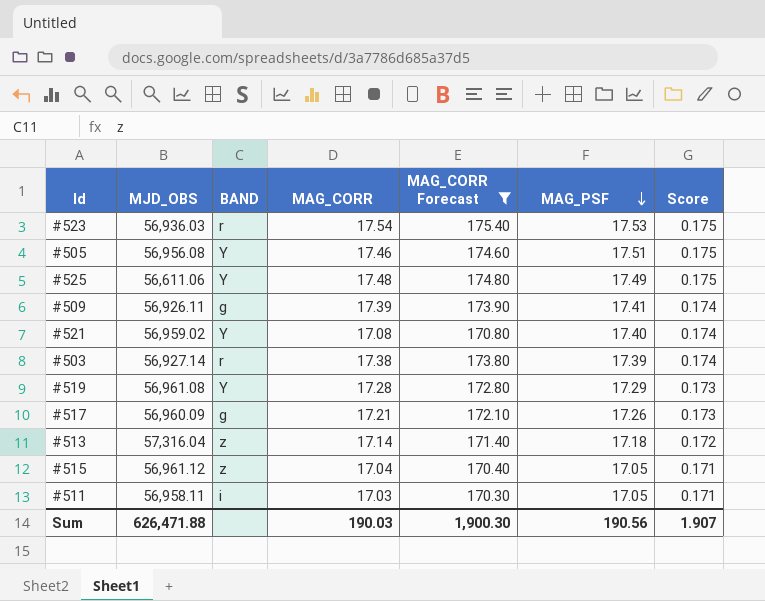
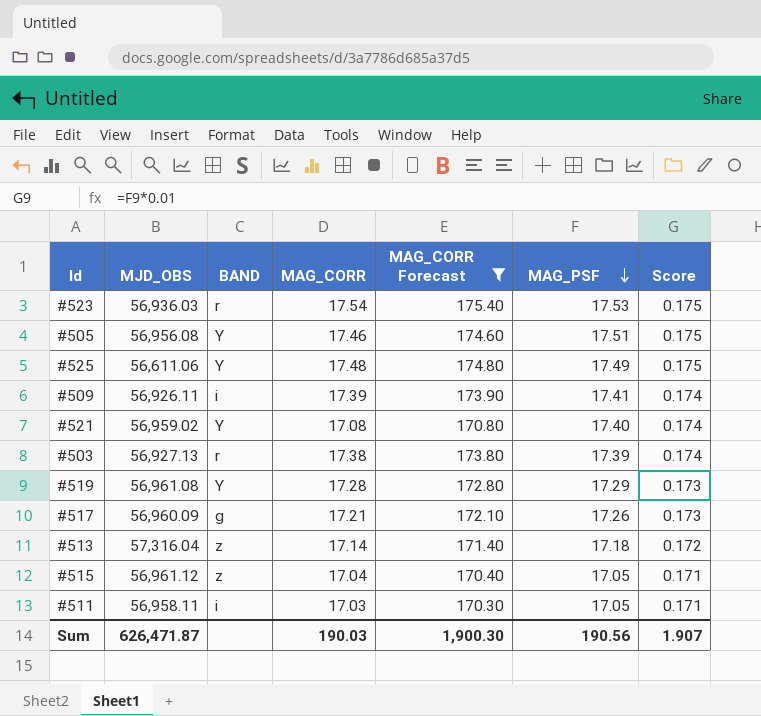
#509 | BAND: g -> i
#503 | MJD_OBS: 56,927.14 -> 56,927.13
Sum | MJD_OBS: 626,471.88 -> 626,471.87

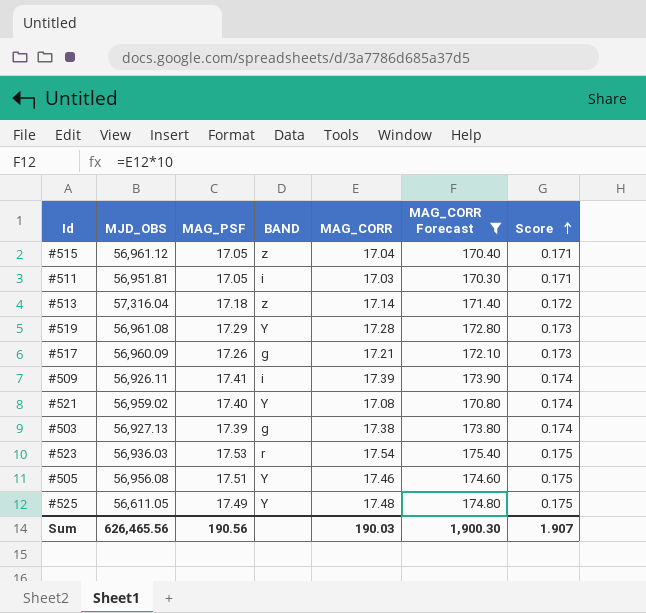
row order: MAG_PSF descending -> Score ascending
column MAG_PSF | position: 6 -> 3
#511 | MJD_OBS: 56,958.11 -> 56,951.81
#503 | BAND: r -> g
#525 | MJD_OBS: 56,611.06 -> 56,611.05
Sum | MJD_OBS: 626,471.87 -> 626,465.56

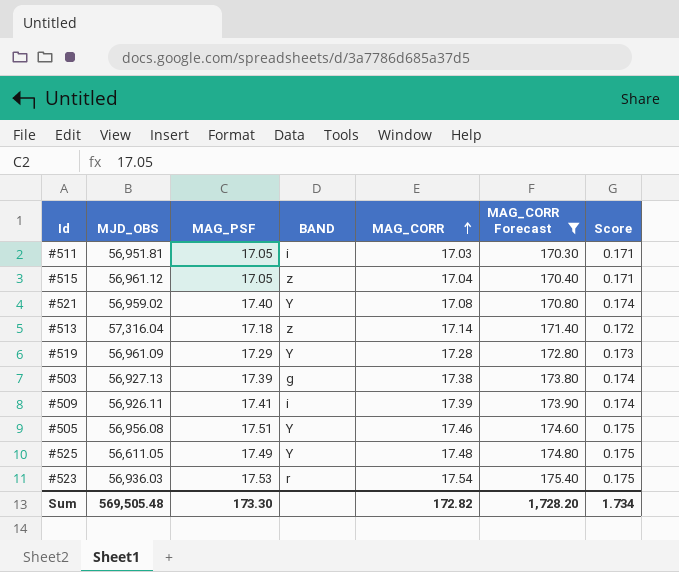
row order: Score ascending -> MAG_CORR ascending
row #517: 56,960.09 | 17.26 | g | 17.21 | 172.10 | 0.173 -> none
#519 | MJD_OBS: 56,961.08 -> 56,961.09
Sum | MJD_OBS: 626,465.56 -> 569,505.48
Sum | MAG_PSF: 190.56 -> 173.30
Sum | MAG_CORR: 190.03 -> 172.82
Sum | MAG_CORR Forecast: 1,900.30 -> 1,728.20
Sum | Score: 1.907 -> 1.734

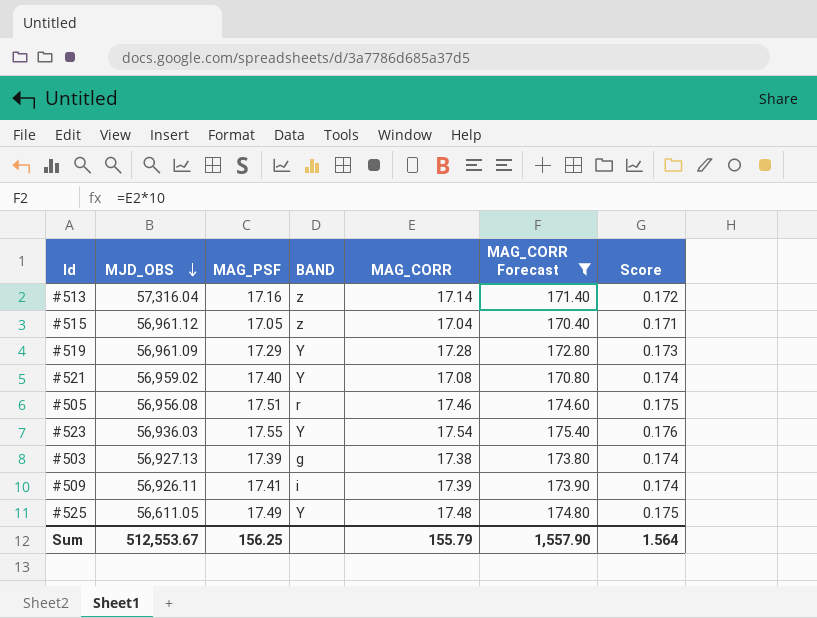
row order: MAG_CORR ascending -> MJD_OBS descending
row #511: 56,951.81 | 17.05 | i | 17.03 | 170.30 | 0.171 -> none
#513 | MAG_PSF: 17.18 -> 17.16
#505 | BAND: Y -> r
#523 | MAG_PSF: 17.53 -> 17.55
#523 | BAND: r -> Y
#523 | Score: 0.175 -> 0.176
Sum | MJD_OBS: 569,505.48 -> 512,553.67
Sum | MAG_PSF: 173.30 -> 156.25
Sum | MAG_CORR: 172.82 -> 155.79
Sum | MAG_CORR Forecast: 1,728.20 -> 1,557.90
Sum | Score: 1.734 -> 1.564

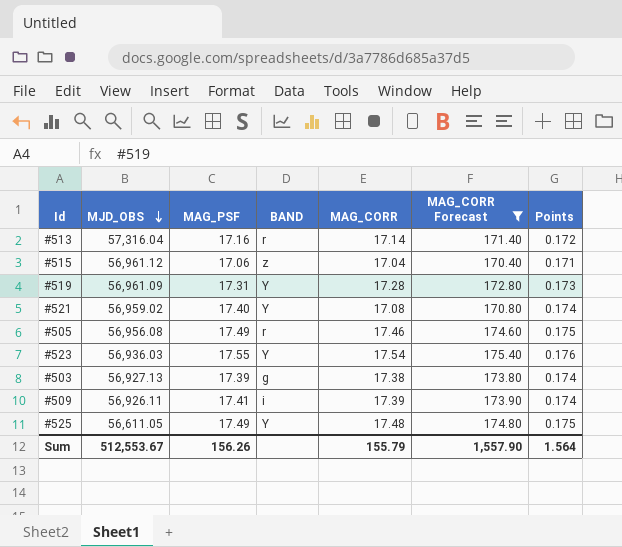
column name: Score -> Points
#513 | BAND: z -> r
#515 | MAG_PSF: 17.05 -> 17.06
#519 | MAG_PSF: 17.29 -> 17.31
#505 | MAG_PSF: 17.51 -> 17.49
Sum | MAG_PSF: 156.25 -> 156.26

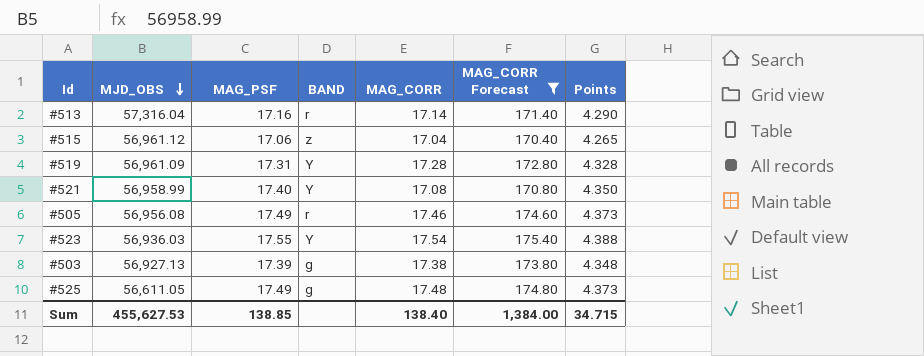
column Points | formula: [MAG_PSF] * 0.01 -> [MAG_PSF] * 0.25
row #509: 56,926.11 | 17.41 | i | 17.39 | 173.90 | 0.174 -> none
#521 | MJD_OBS: 56,959.02 -> 56,958.99
#525 | BAND: Y -> g
Sum | MJD_OBS: 512,553.67 -> 455,627.53
Sum | MAG_PSF: 156.26 -> 138.85
Sum | MAG_CORR: 155.79 -> 138.40
Sum | MAG_CORR Forecast: 1,557.90 -> 1,384.00
Sum | Points: 1.564 -> 34.715

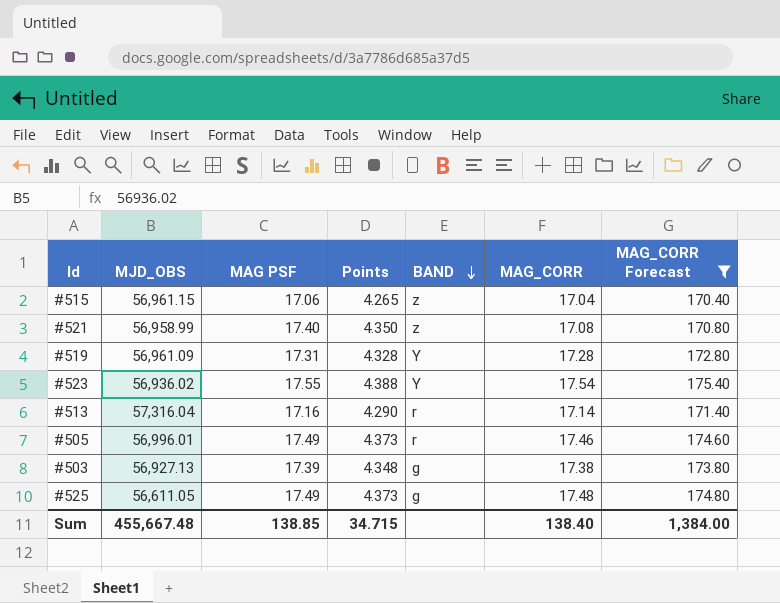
row order: MJD_OBS descending -> BAND descending
column name: MAG_PSF -> MAG PSF
column Points | position: 7 -> 4
#515 | MJD_OBS: 56,961.12 -> 56,961.15
#521 | BAND: Y -> z
#523 | MJD_OBS: 56,936.03 -> 56,936.02
#505 | MJD_OBS: 56,956.08 -> 56,996.01
Sum | MJD_OBS: 455,627.53 -> 455,667.48

